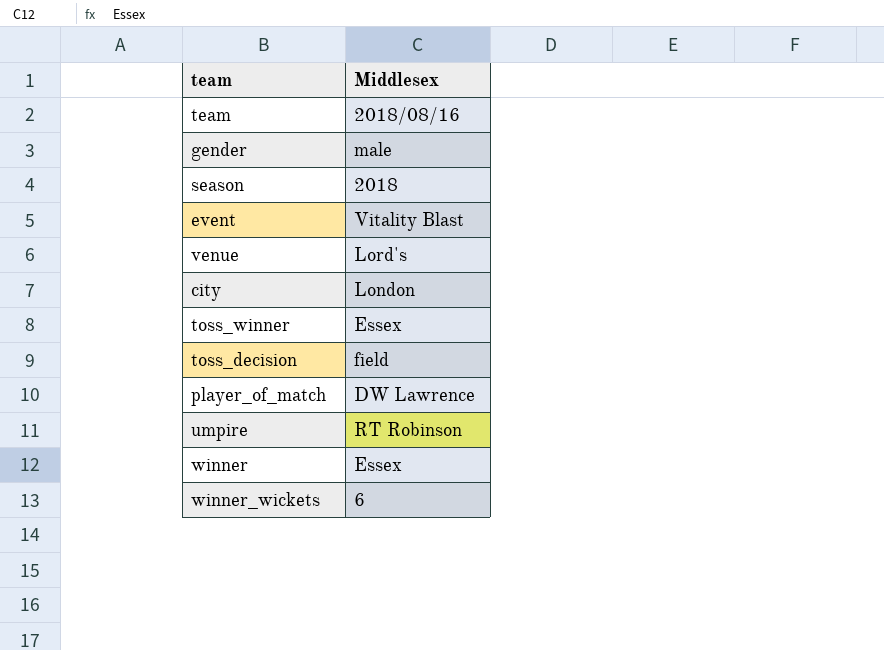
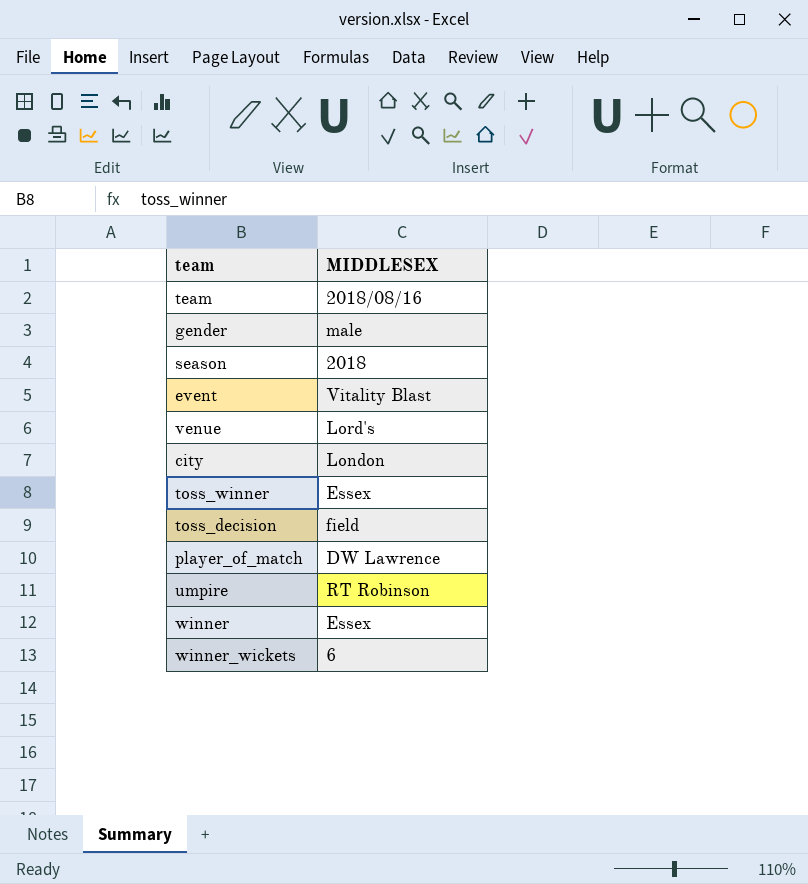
column name: Middlesex -> MIDDLESEX

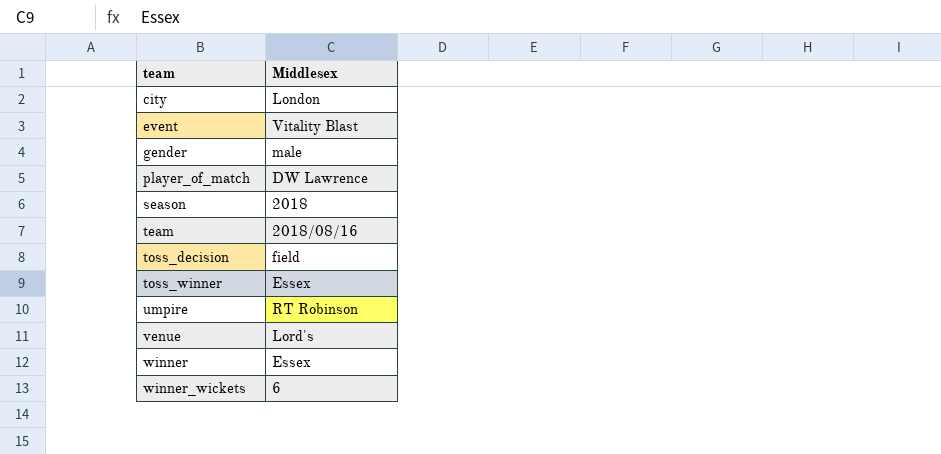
row order: none -> team ascending
column name: MIDDLESEX -> Middlesex

